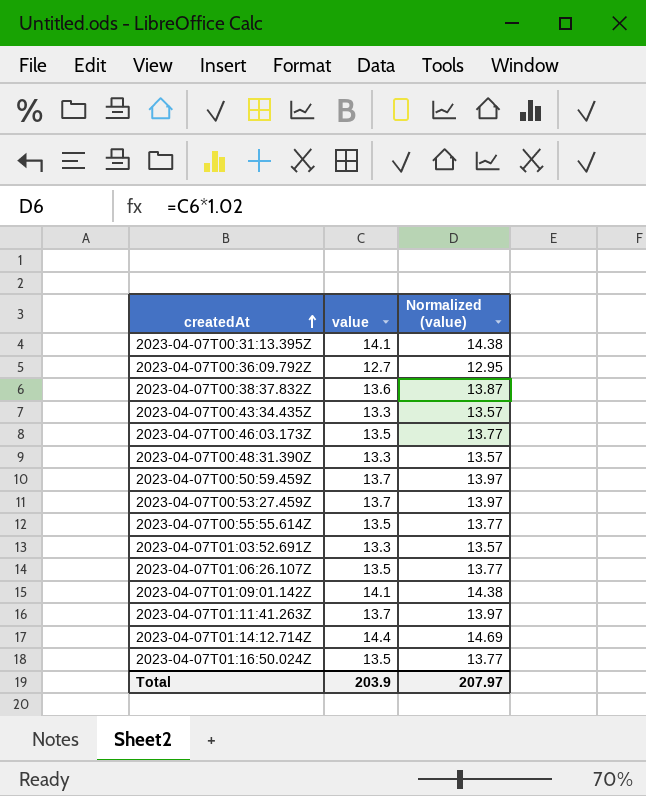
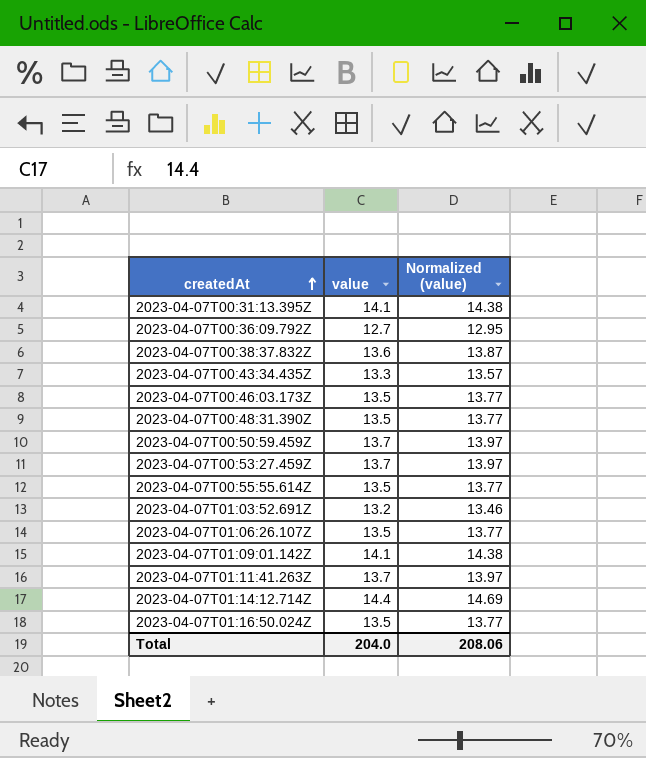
2023-04-07T00:48:31.390Z | value: 13.3 -> 13.5
2023-04-07T00:48:31.390Z | Normalized (value): 13.57 -> 13.77
2023-04-07T01:03:52.691Z | value: 13.3 -> 13.2
2023-04-07T01:03:52.691Z | Normalized (value): 13.57 -> 13.46
Total | value: 203.9 -> 204.0
Total | Normalized (value): 207.97 -> 208.06

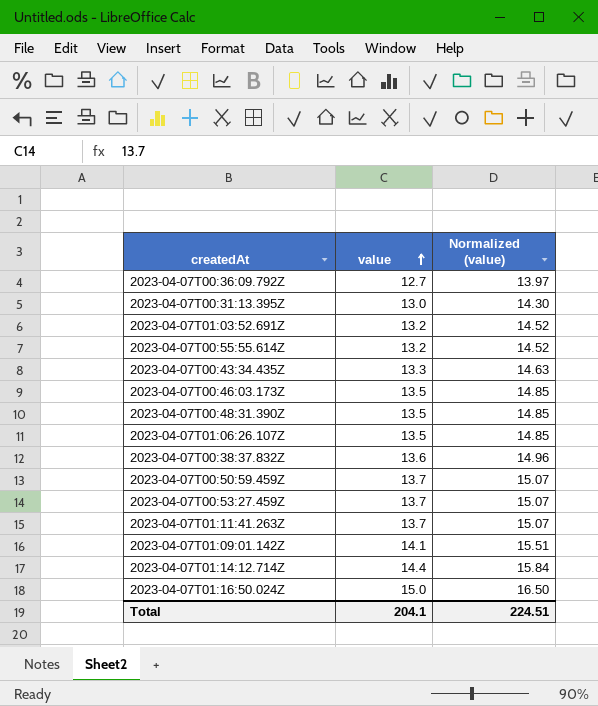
row order: createdAt ascending -> value ascending
column Normalized (value) | formula: [value] * 1.02 -> [value] * 1.1
2023-04-07T00:31:13.395Z | value: 14.1 -> 13.0
2023-04-07T00:55:55.614Z | value: 13.5 -> 13.2
2023-04-07T01:16:50.024Z | value: 13.5 -> 15.0
Total | value: 204.0 -> 204.1
Total | Normalized (value): 208.06 -> 224.51

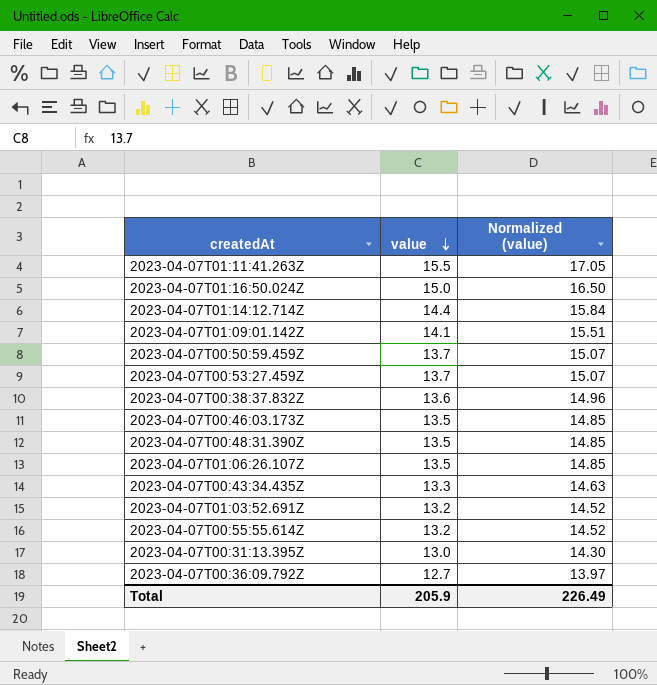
row order: value ascending -> value descending
2023-04-07T01:11:41.263Z | value: 13.7 -> 15.5
2023-04-07T01:11:41.263Z | Normalized (value): 15.07 -> 17.05
Total | value: 204.1 -> 205.9
Total | Normalized (value): 224.51 -> 226.49

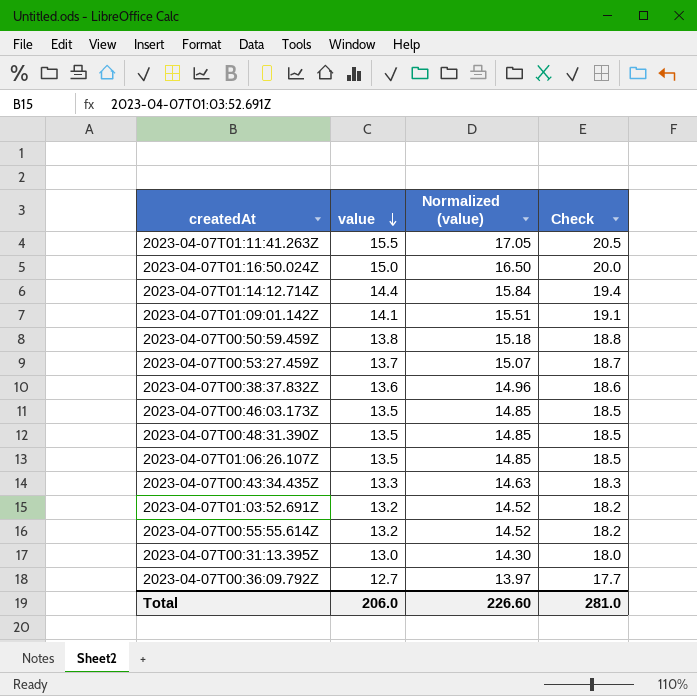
column Check | formula: none -> [value] + 5
2023-04-07T00:50:59.459Z | value: 13.7 -> 13.8
2023-04-07T00:50:59.459Z | Normalized (value): 15.07 -> 15.18
Total | value: 205.9 -> 206.0
Total | Normalized (value): 226.49 -> 226.60

